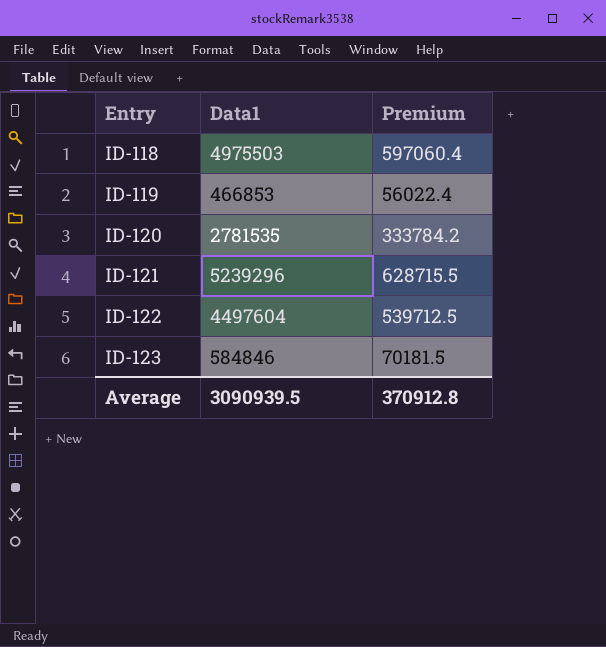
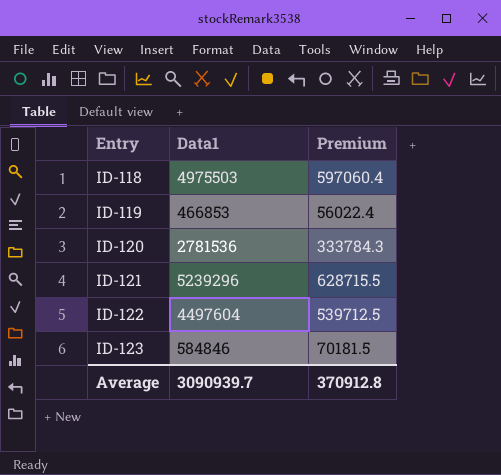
ID-120 | Data1: 2781535 -> 2781536
ID-120 | Premium: 333784.2 -> 333784.3
Average | Data1: 3090939.5 -> 3090939.7

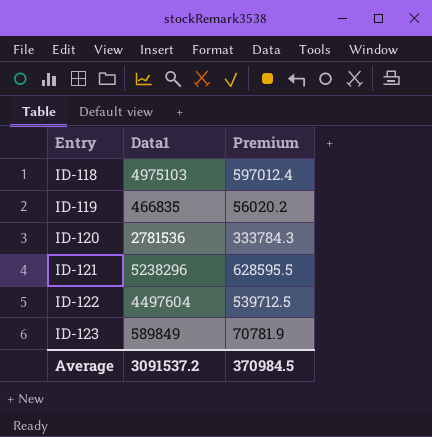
ID-118 | Data1: 4975503 -> 4975103
ID-118 | Premium: 597060.4 -> 597012.4
ID-119 | Data1: 466853 -> 466835
ID-119 | Premium: 56022.4 -> 56020.2
ID-121 | Data1: 5239296 -> 5238296
ID-121 | Premium: 628715.5 -> 628595.5
ID-123 | Data1: 584846 -> 589849
ID-123 | Premium: 70181.5 -> 70781.9
Average | Data1: 3090939.7 -> 3091537.2
Average | Premium: 370912.8 -> 370984.5

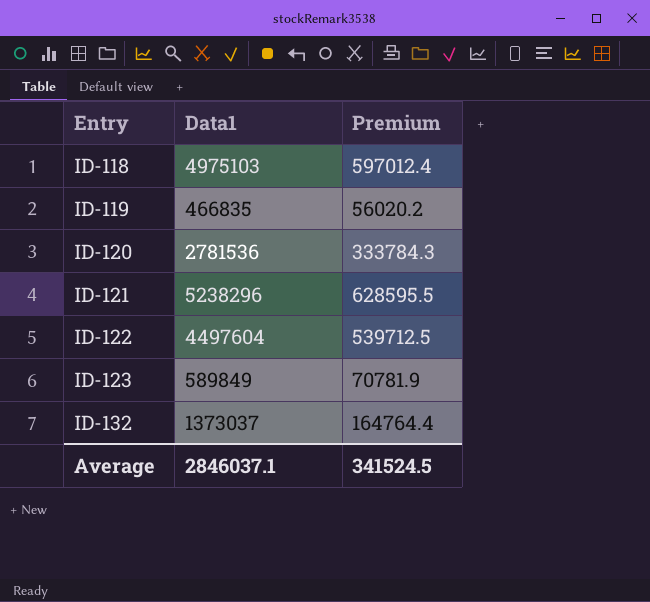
row ID-132: none -> 1373037 | 164764.4
Average | Data1: 3091537.2 -> 2846037.1
Average | Premium: 370984.5 -> 341524.5

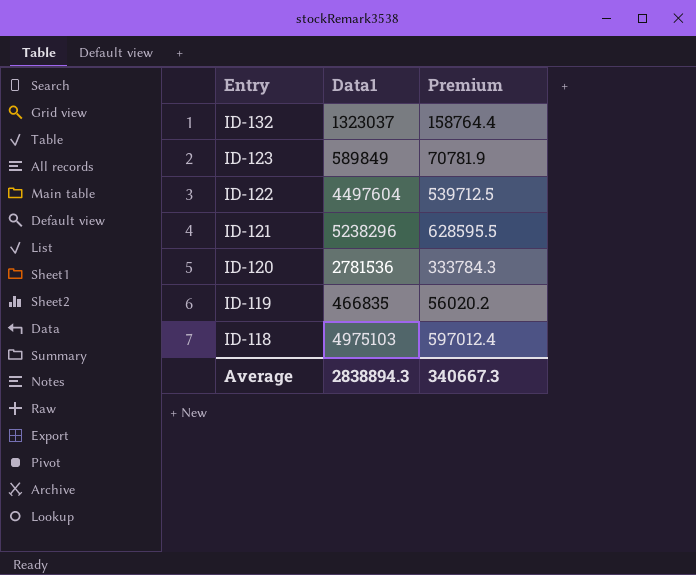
row order: Entry ascending -> Entry descending
ID-132 | Data1: 1373037 -> 1323037
ID-132 | Premium: 164764.4 -> 158764.4
Average | Data1: 2846037.1 -> 2838894.3
Average | Premium: 341524.5 -> 340667.3

